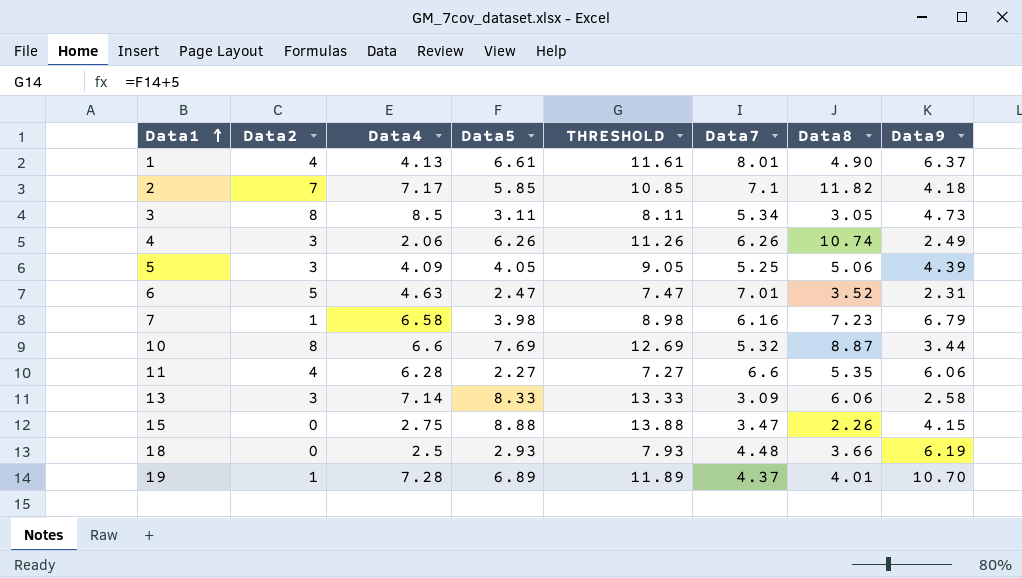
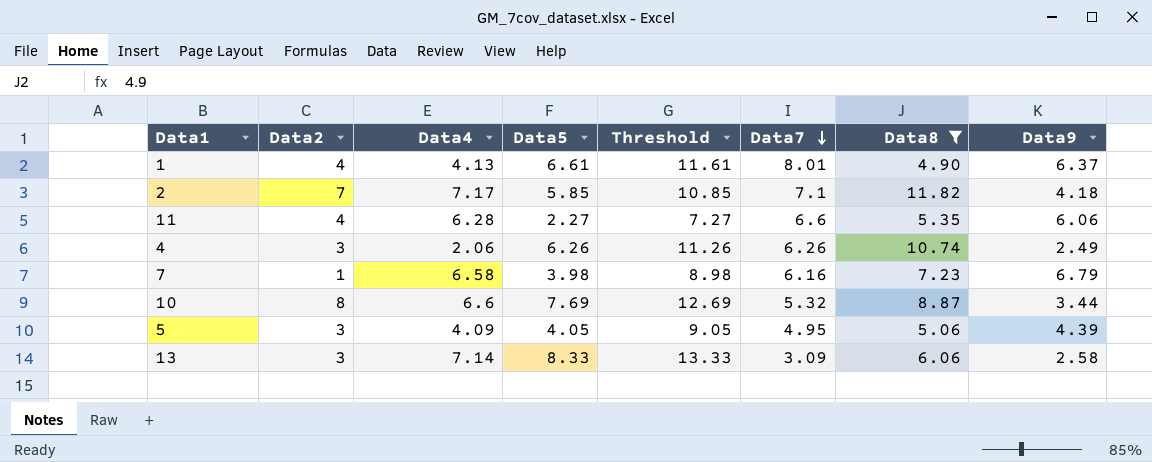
filter: none -> Data8 >= 4.90
row order: Data1 ascending -> Data7 descending
column name: THRESHOLD -> Threshold
5 | Data7: 5.25 -> 4.95

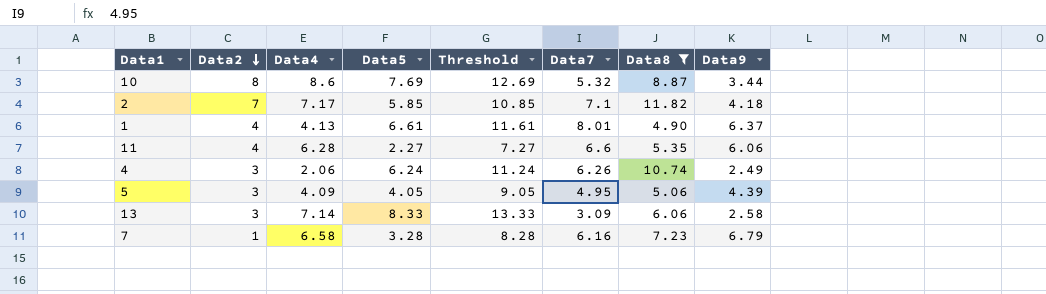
row order: Data7 descending -> Data2 descending
10 | Data4: 6.6 -> 8.6
4 | Data5: 6.26 -> 6.24
4 | Threshold: 11.26 -> 11.24
7 | Data5: 3.98 -> 3.28
7 | Threshold: 8.98 -> 8.28

